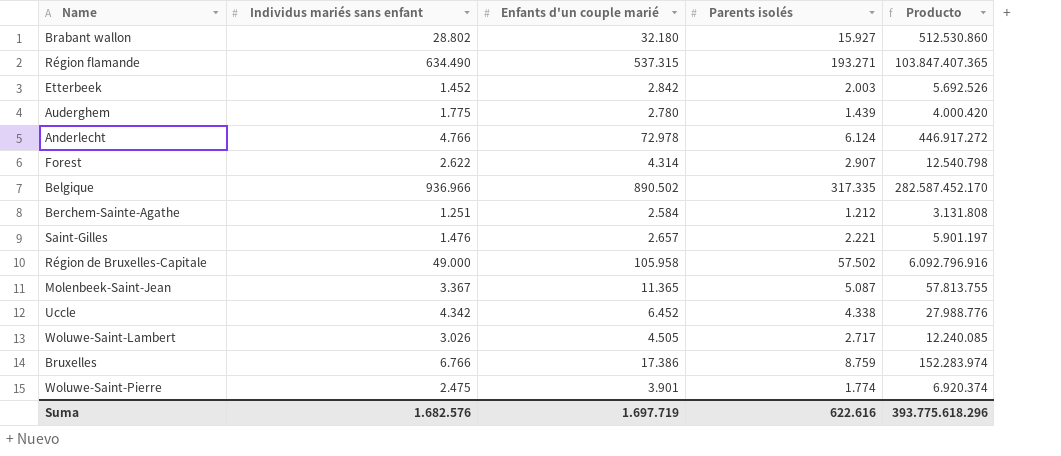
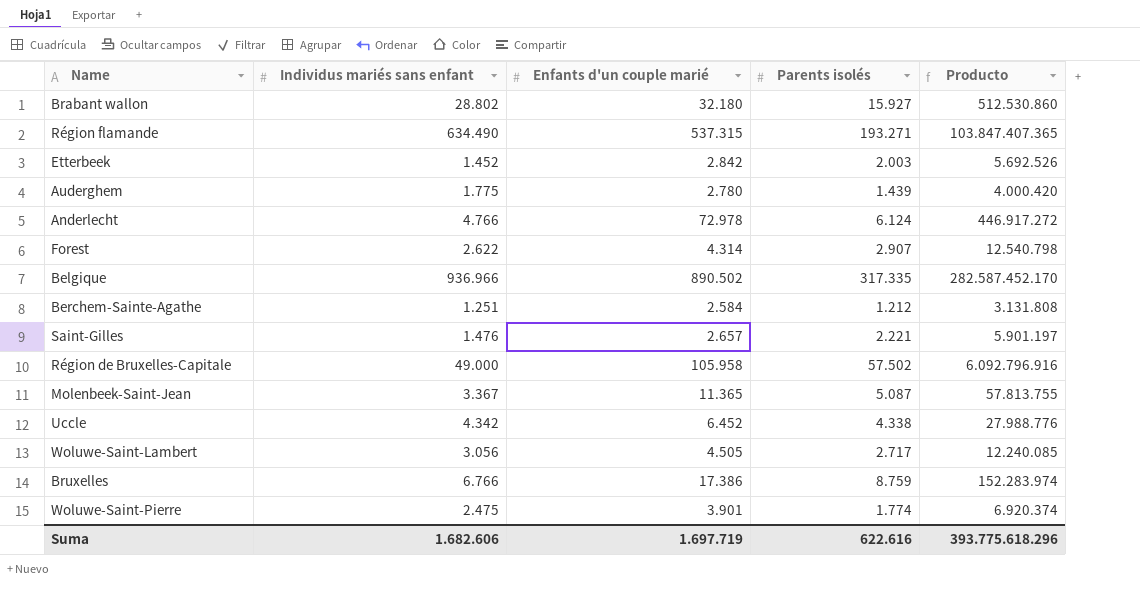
Woluwe-Saint-Lambert | Individus mariés sans enfant: 3.026 -> 3.056
Suma | Individus mariés sans enfant: 1.682.576 -> 1.682.606

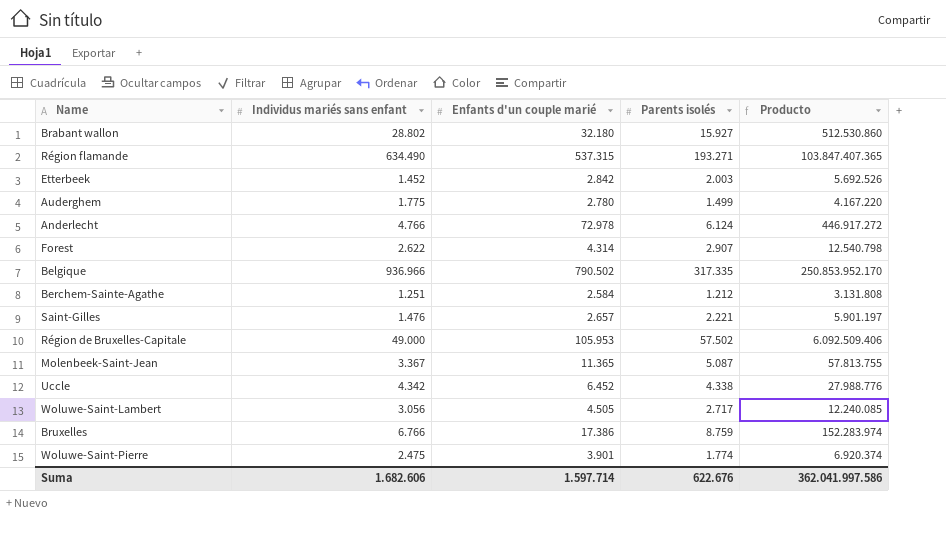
Auderghem | Parents isolés: 1.439 -> 1.499
Auderghem | Producto: 4.000.420 -> 4.167.220
Belgique | Enfants d'un couple marié: 890.502 -> 790.502
Belgique | Producto: 282.587.452.170 -> 250.853.952.170
Région de Bruxelles-Capitale | Enfants d'un couple marié: 105.958 -> 105.953
Région de Bruxelles-Capitale | Producto: 6.092.796.916 -> 6.092.509.406
Suma | Enfants d'un couple marié: 1.697.719 -> 1.597.714
Suma | Parents isolés: 622.616 -> 622.676
Suma | Producto: 393.775.618.296 -> 362.041.997.586

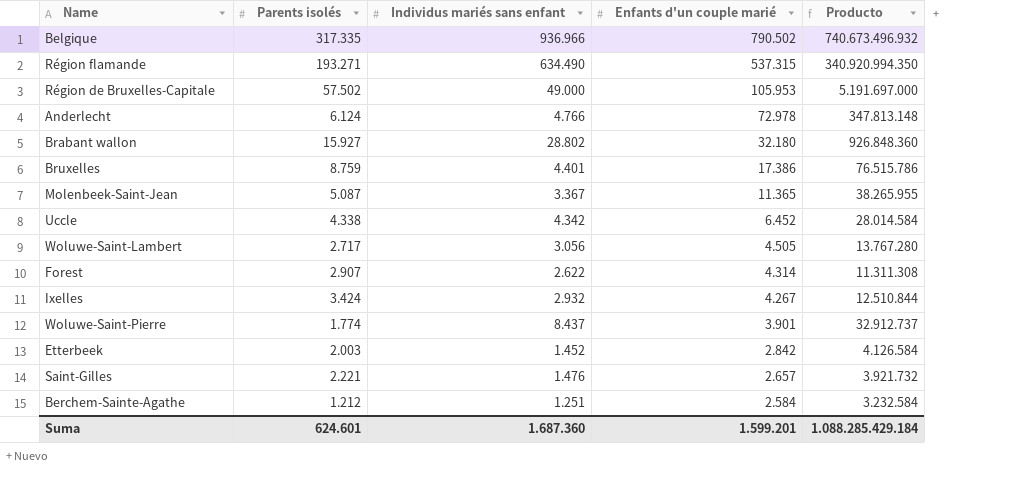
row order: none -> Enfants d'un couple marié descending
column Parents isolés | position: 4 -> 2
column Producto | formula: [Enfants d'un couple marié] * [Parents isolés] -> [Individus mariés sans enfant] * [Enfants d'un couple marié]
row Auderghem: 1.775 | 2.780 | 1.499 | 4.167.220 -> none
Bruxelles | Individus mariés sans enfant: 6.766 -> 4.401
row Ixelles: none -> 3.424 | 2.932 | 4.267 | 12.510.844
Woluwe-Saint-Pierre | Individus mariés sans enfant: 2.475 -> 8.437
Suma | Parents isolés: 622.676 -> 624.601
Suma | Individus mariés sans enfant: 1.682.606 -> 1.687.360
Suma | Enfants d'un couple marié: 1.597.714 -> 1.599.201
Suma | Producto: 362.041.997.586 -> 1.088.285.429.184

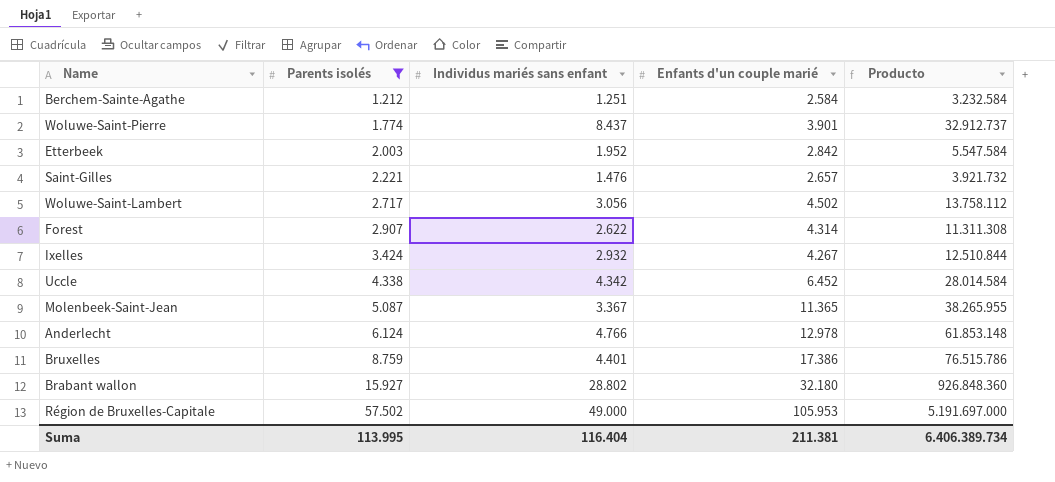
filter: none -> Parents isolés <= 57.502
row order: Enfants d'un couple marié descending -> Parents isolés ascending
Etterbeek | Individus mariés sans enfant: 1.452 -> 1.952
Etterbeek | Producto: 4.126.584 -> 5.547.584
Woluwe-Saint-Lambert | Enfants d'un couple marié: 4.505 -> 4.502
Woluwe-Saint-Lambert | Producto: 13.767.280 -> 13.758.112
Anderlecht | Enfants d'un couple marié: 72.978 -> 12.978
Anderlecht | Producto: 347.813.148 -> 61.853.148
Suma | Parents isolés: 624.601 -> 113.995
Suma | Individus mariés sans enfant: 1.687.360 -> 116.404
Suma | Enfants d'un couple marié: 1.599.201 -> 211.381
Suma | Producto: 1.088.285.429.184 -> 6.406.389.734

